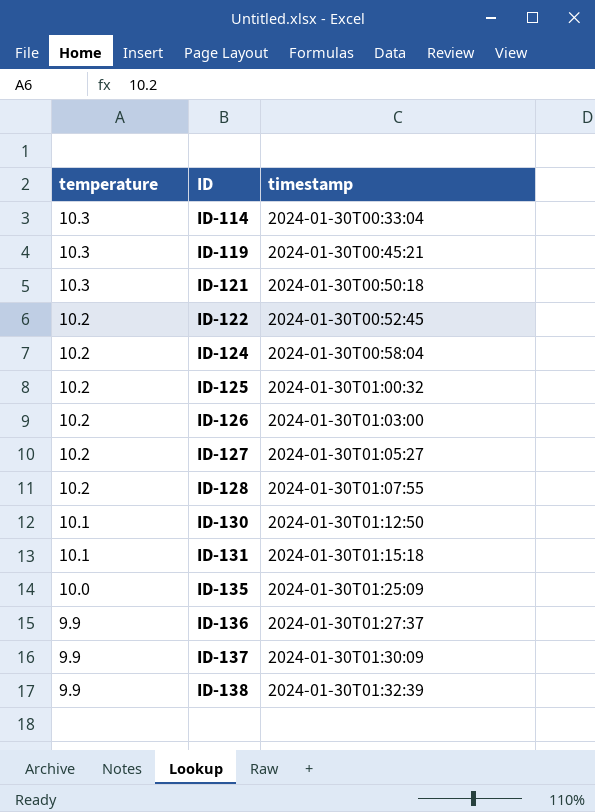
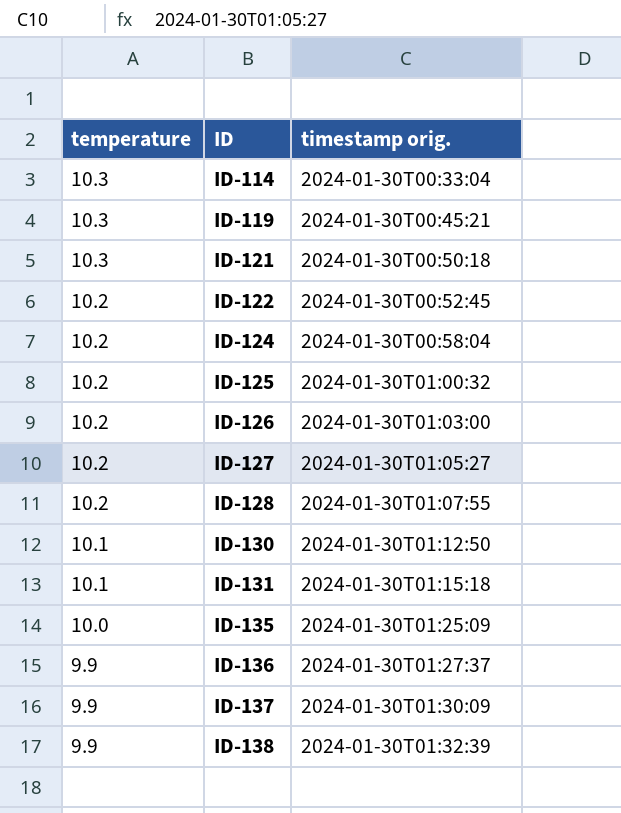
column name: timestamp -> timestamp orig.

